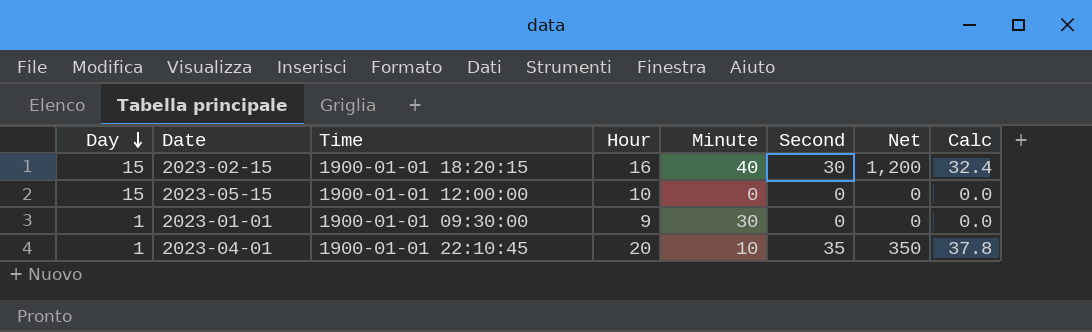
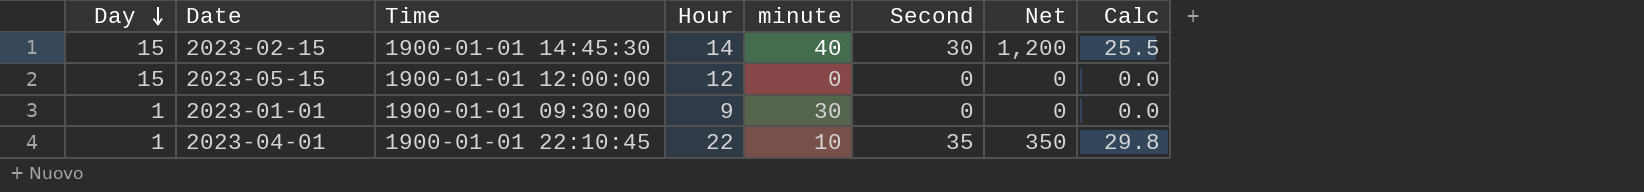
column name: Minute -> minute
column Calc | formula: [Second] * 1.08 -> [Second] * 0.85
2023-02-15 | Time: 1900-01-01 18:20:15 -> 1900-01-01 14:45:30
2023-02-15 | Hour: 16 -> 14
2023-05-15 | Hour: 10 -> 12
2023-04-01 | Hour: 20 -> 22

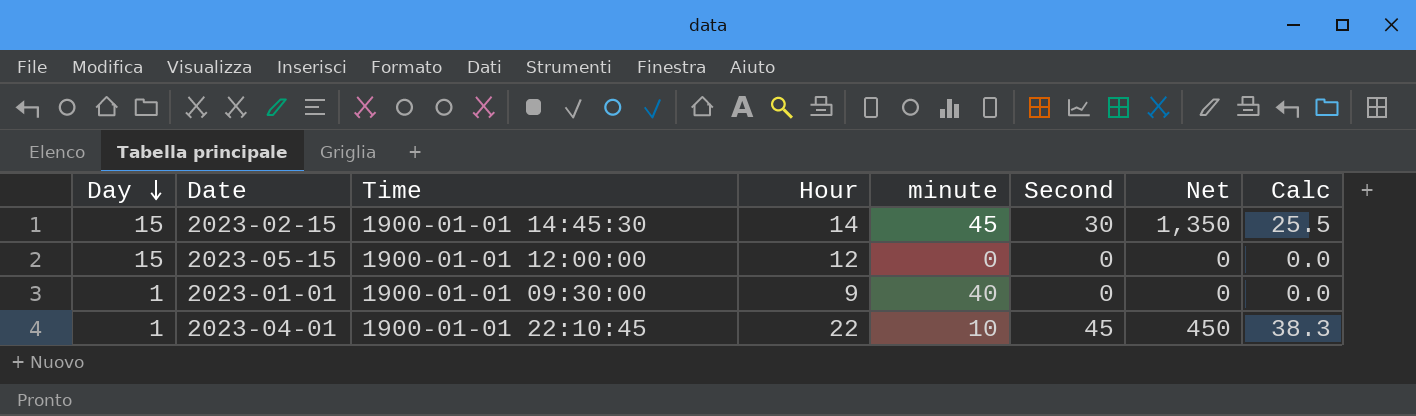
2023-02-15 | minute: 40 -> 45
2023-02-15 | Net: 1,200 -> 1,350
2023-01-01 | minute: 30 -> 40
2023-04-01 | Second: 35 -> 45
2023-04-01 | Net: 350 -> 450
2023-04-01 | Calc: 29.8 -> 38.3

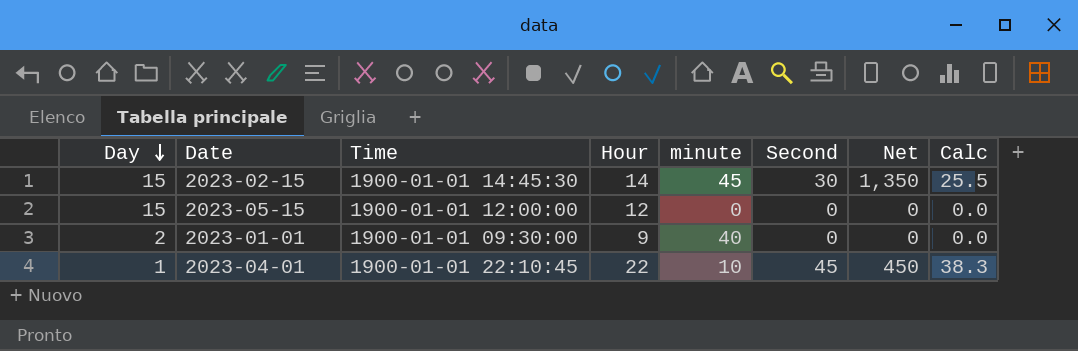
2023-01-01 | Day: 1 -> 2

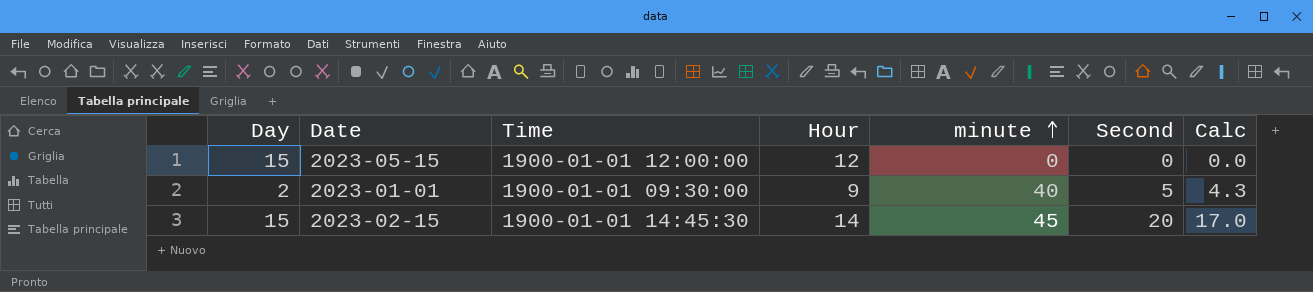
row order: Day descending -> minute ascending
column Net | formula: [minute] * [Second] -> none
row 2023-04-01: 1 | 1900-01-01 22:10:45 | 22 | 10 | 45 | 450 | 38.3 -> none
2023-01-01 | Second: 0 -> 5
2023-01-01 | Calc: 0.0 -> 4.3
2023-02-15 | Second: 30 -> 20
2023-02-15 | Calc: 25.5 -> 17.0

